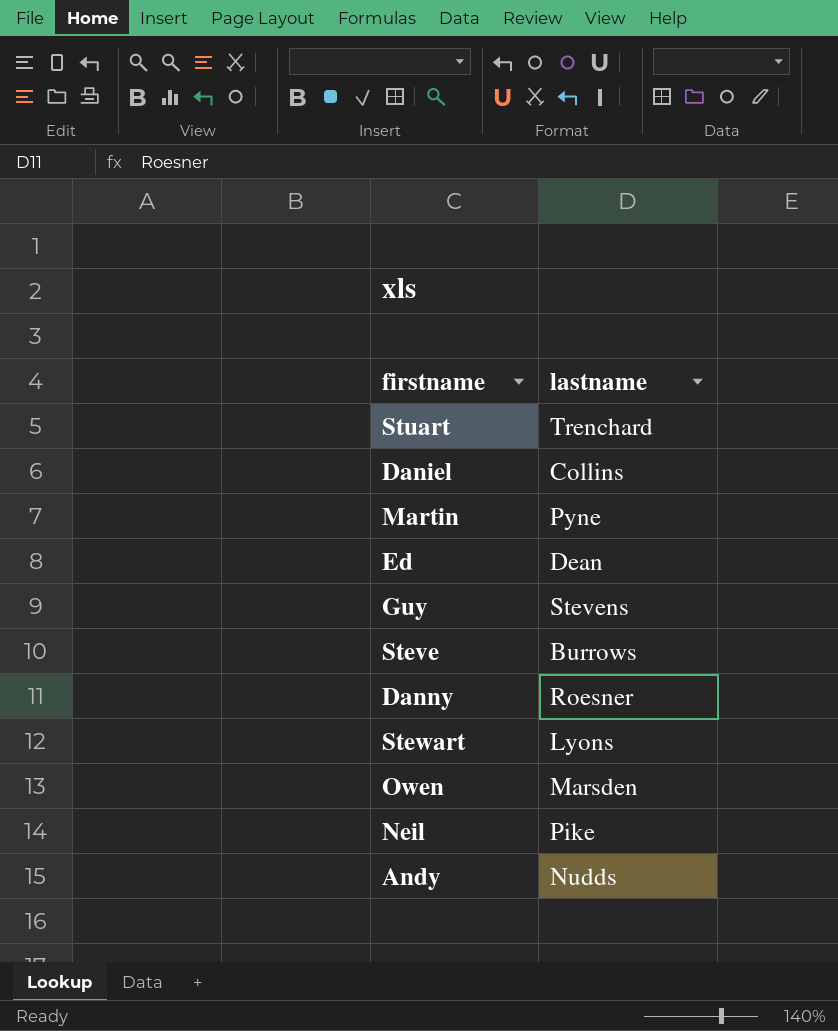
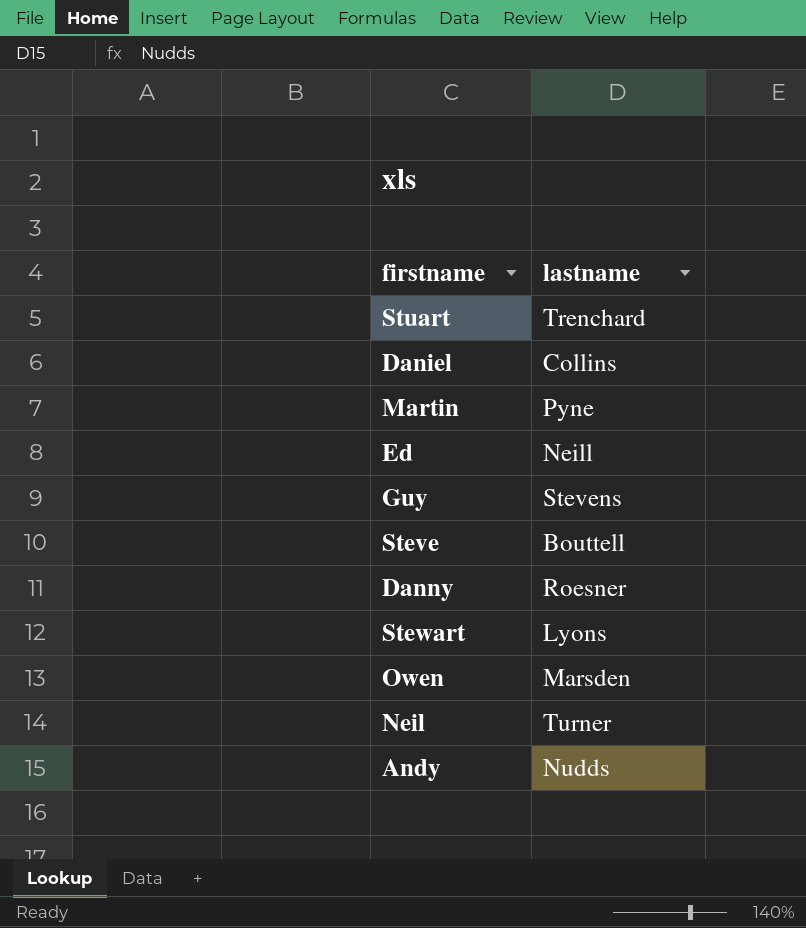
Ed | lastname: Dean -> Neill
Steve | lastname: Burrows -> Bouttell
Neil | lastname: Pike -> Turner

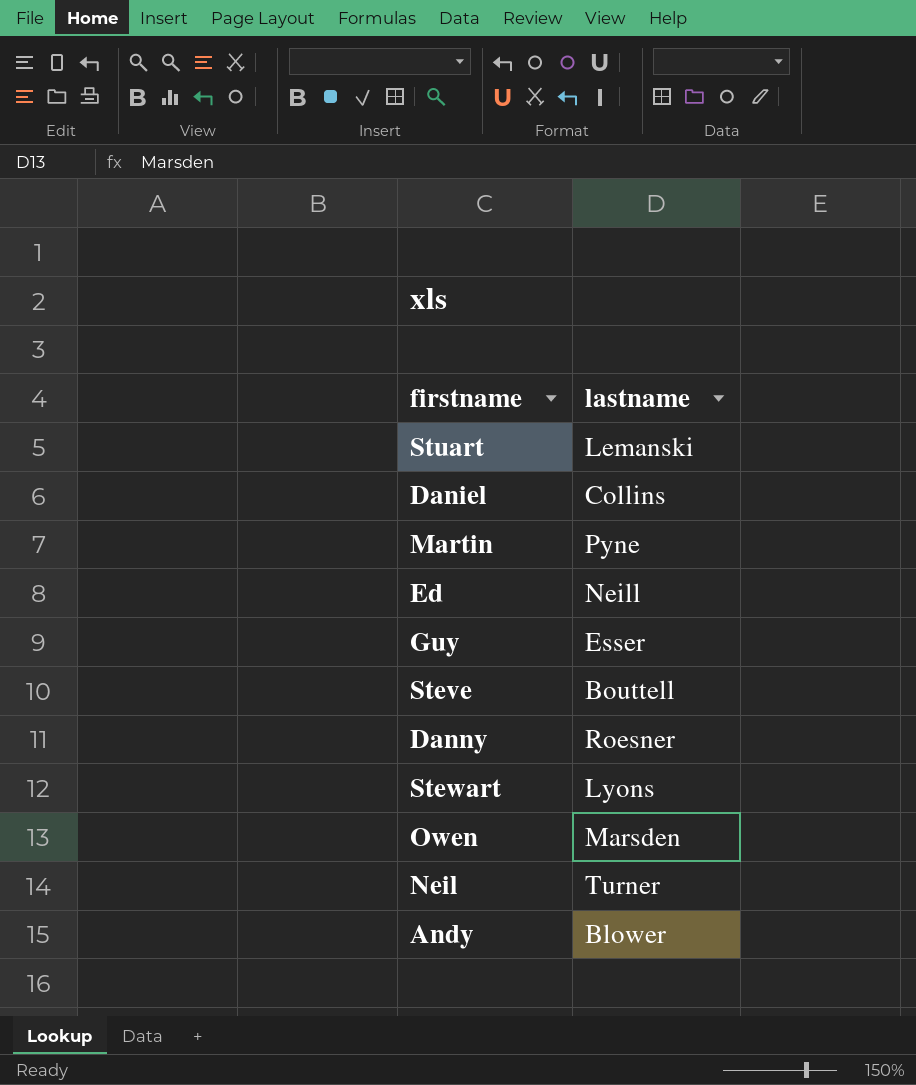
Stuart | lastname: Trenchard -> Lemanski
Guy | lastname: Stevens -> Esser
Andy | lastname: Nudds -> Blower

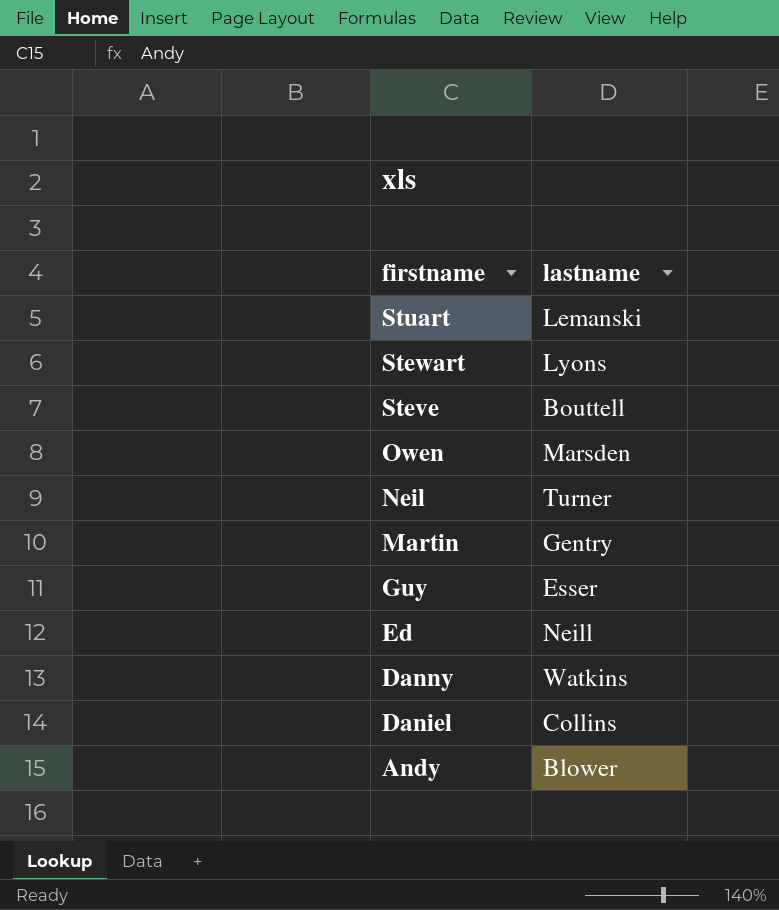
row order: none -> firstname descending
Martin | lastname: Pyne -> Gentry
Danny | lastname: Roesner -> Watkins

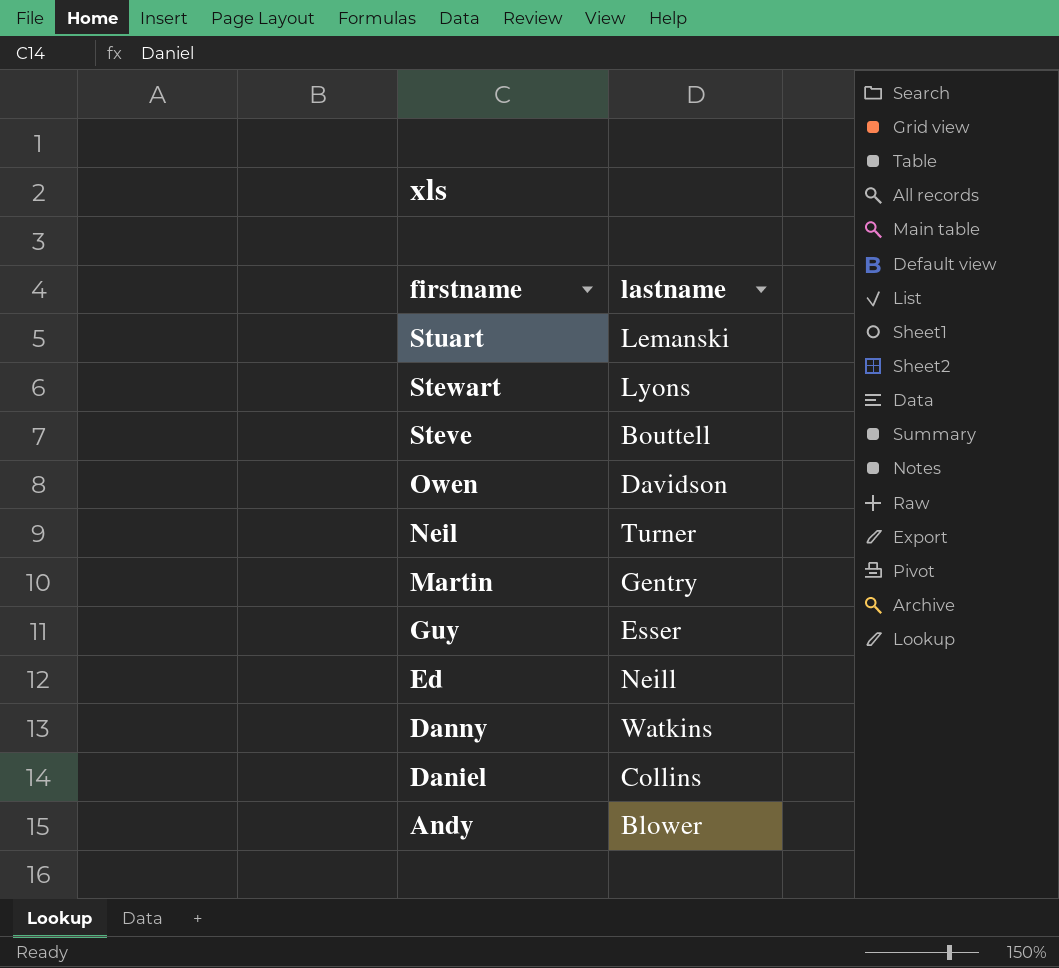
Owen | lastname: Marsden -> Davidson

